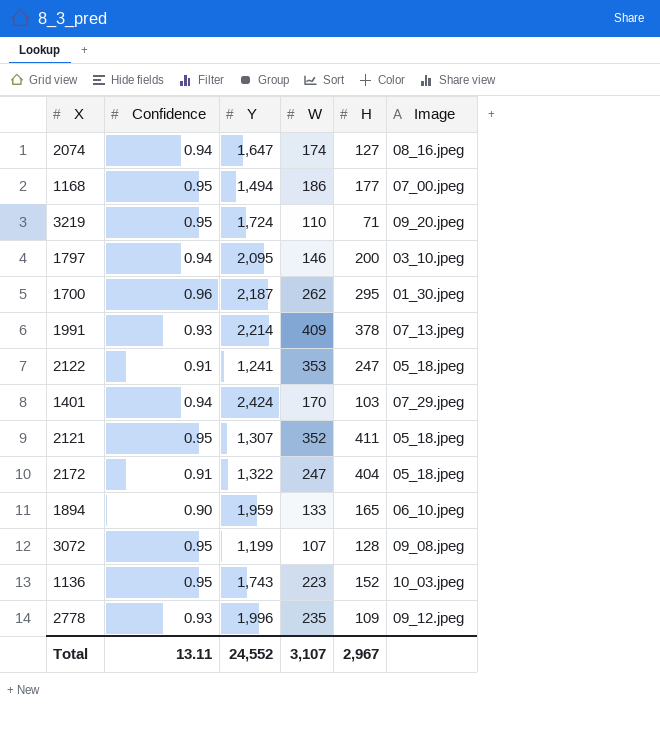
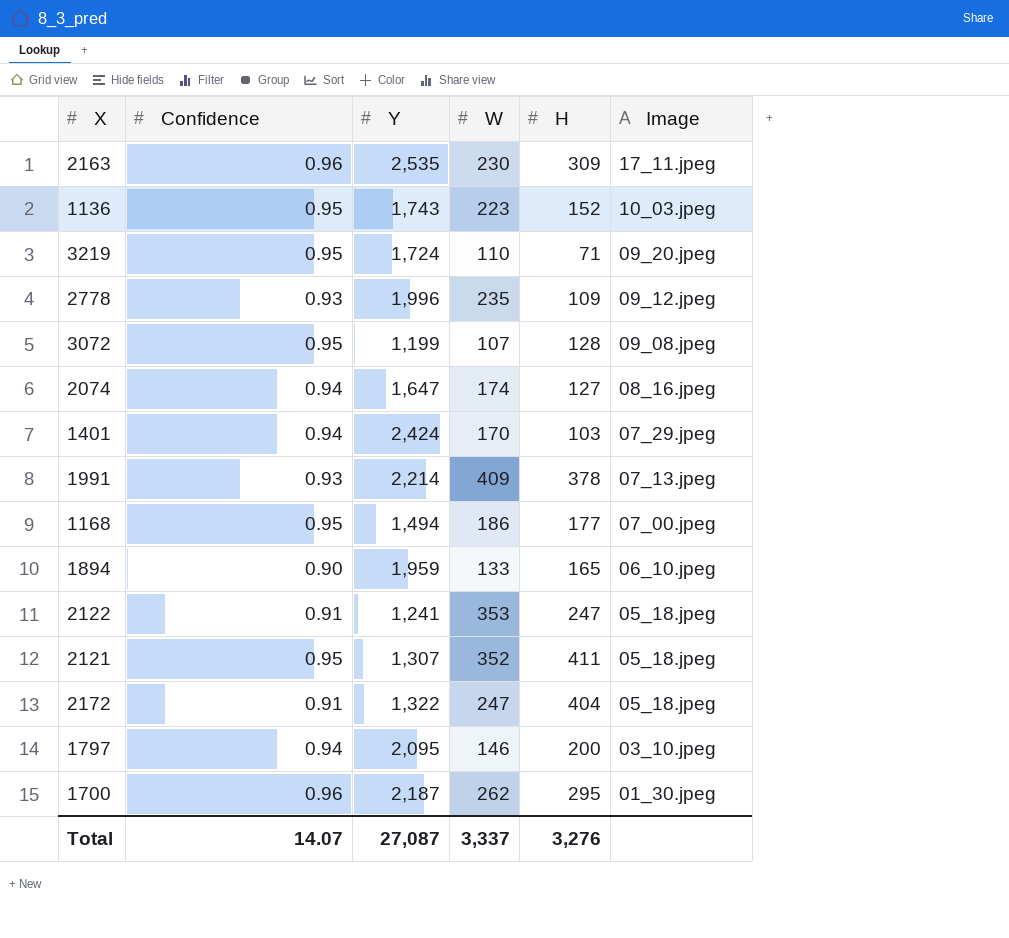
row order: none -> Image descending
row 2163: none -> 0.96 | 2,535 | 230 | 309 | 17_11.jpeg
Total | Confidence: 13.11 -> 14.07
Total | Y: 24,552 -> 27,087
Total | W: 3,107 -> 3,337
Total | H: 2,967 -> 3,276

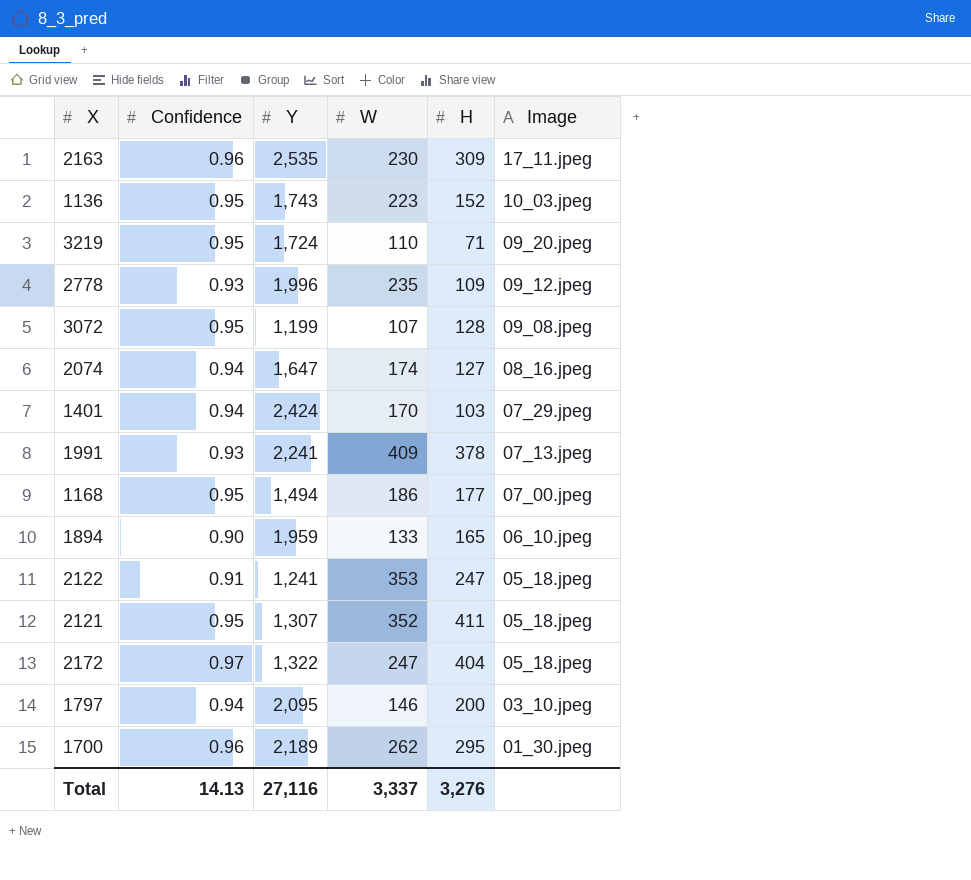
1991 | Y: 2,214 -> 2,241
2172 | Confidence: 0.91 -> 0.97
1700 | Y: 2,187 -> 2,189
Total | Confidence: 14.07 -> 14.13
Total | Y: 27,087 -> 27,116

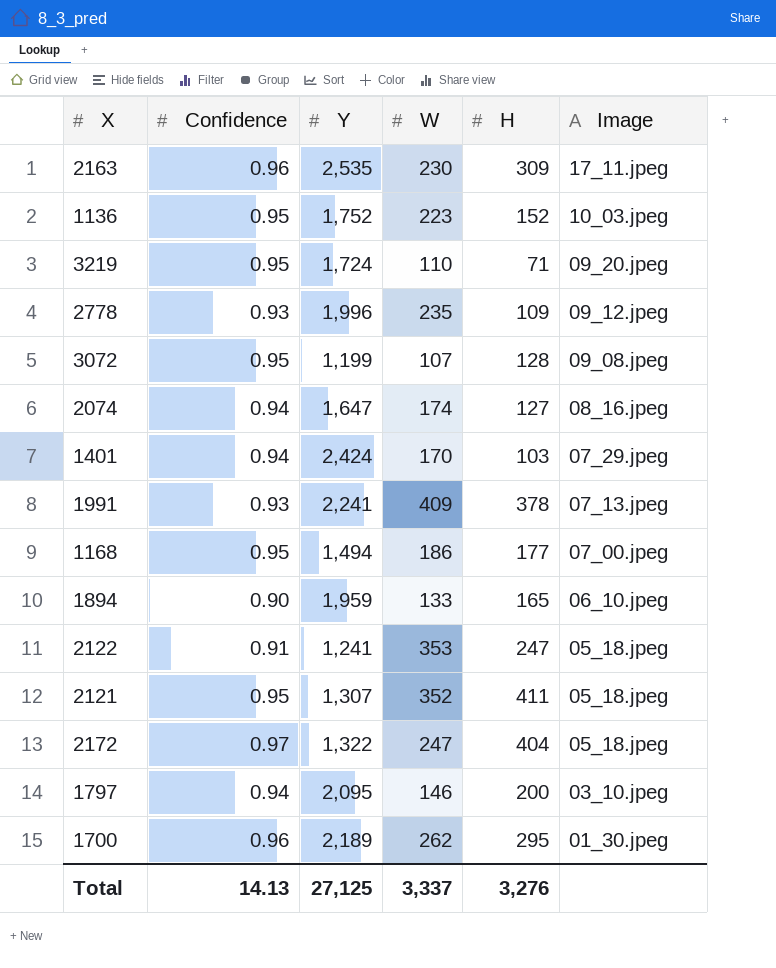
1136 | Y: 1,743 -> 1,752
Total | Y: 27,116 -> 27,125

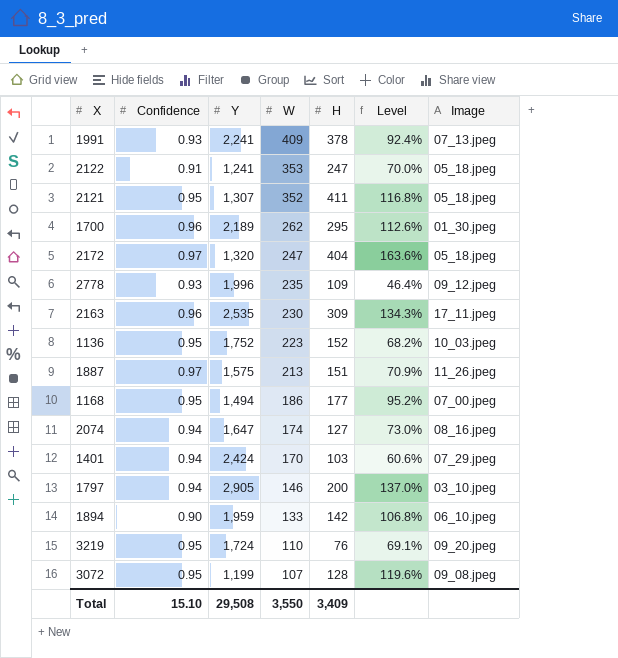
row order: Image descending -> W descending
column Level | formula: none -> [H] / [W]
2172 | Y: 1,322 -> 1,320
row 1887: none -> 0.97 | 1,575 | 213 | 151 | 70.9% | 11_26.jpeg
1797 | Y: 2,095 -> 2,905
1894 | H: 165 -> 142
3219 | H: 71 -> 76
Total | Confidence: 14.13 -> 15.10
Total | Y: 27,125 -> 29,508
Total | W: 3,337 -> 3,550
Total | H: 3,276 -> 3,409

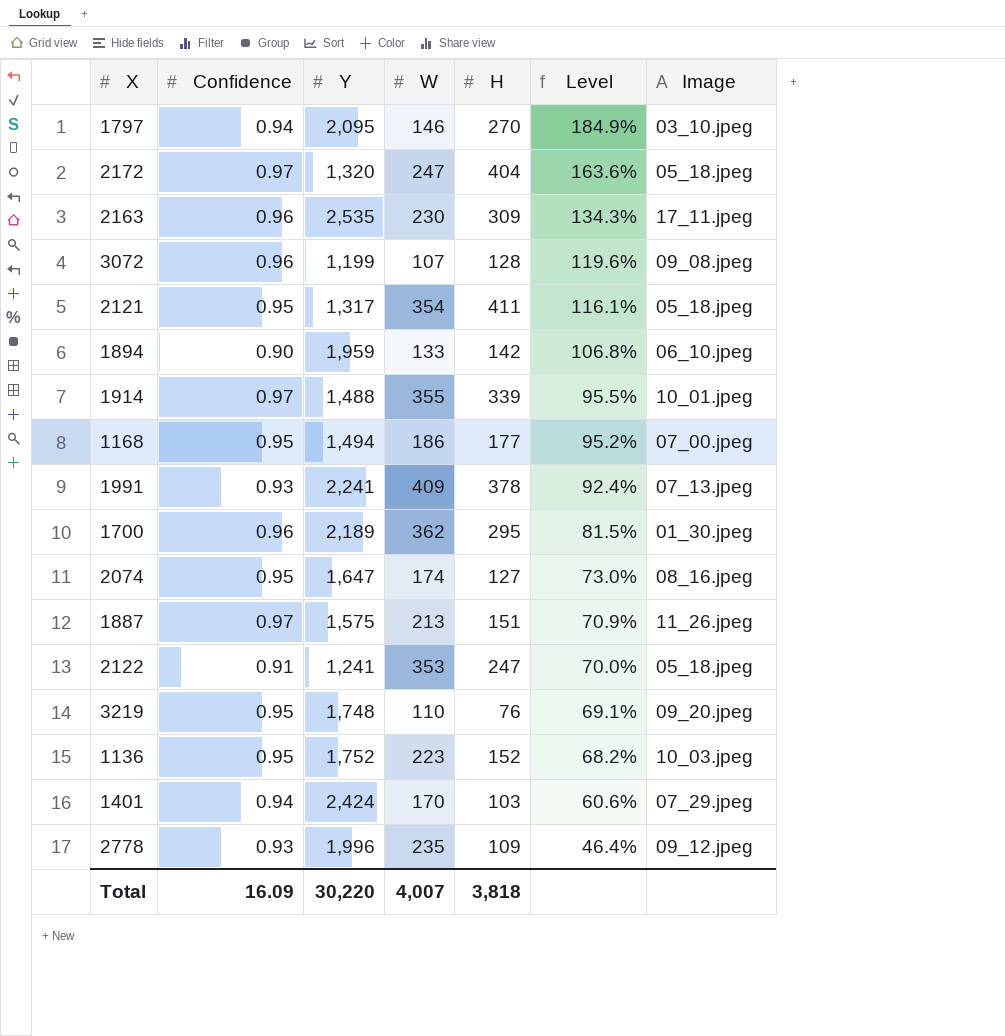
row order: W descending -> Level descending
1797 | Y: 2,905 -> 2,095
1797 | H: 200 -> 270
1797 | Level: 137.0% -> 184.9%
3072 | Confidence: 0.95 -> 0.96
2121 | Y: 1,307 -> 1,317
2121 | W: 352 -> 354
2121 | Level: 116.8% -> 116.1%
row 1914: none -> 0.97 | 1,488 | 355 | 339 | 95.5% | 10_01.jpeg
1700 | W: 262 -> 362
1700 | Level: 112.6% -> 81.5%
2074 | Confidence: 0.94 -> 0.95
3219 | Y: 1,724 -> 1,748
Total | Confidence: 15.10 -> 16.09
Total | Y: 29,508 -> 30,220
Total | W: 3,550 -> 4,007
Total | H: 3,409 -> 3,818

